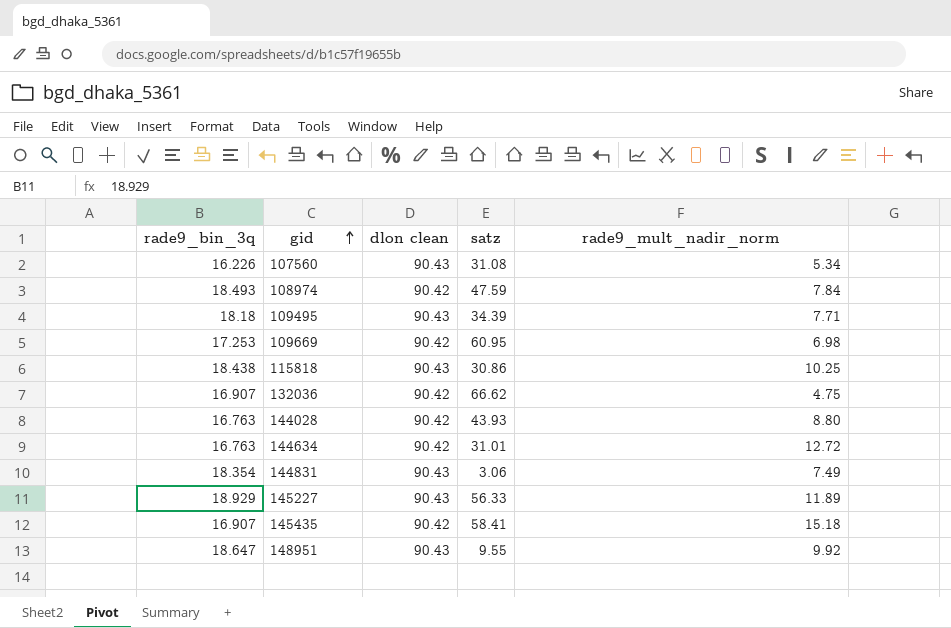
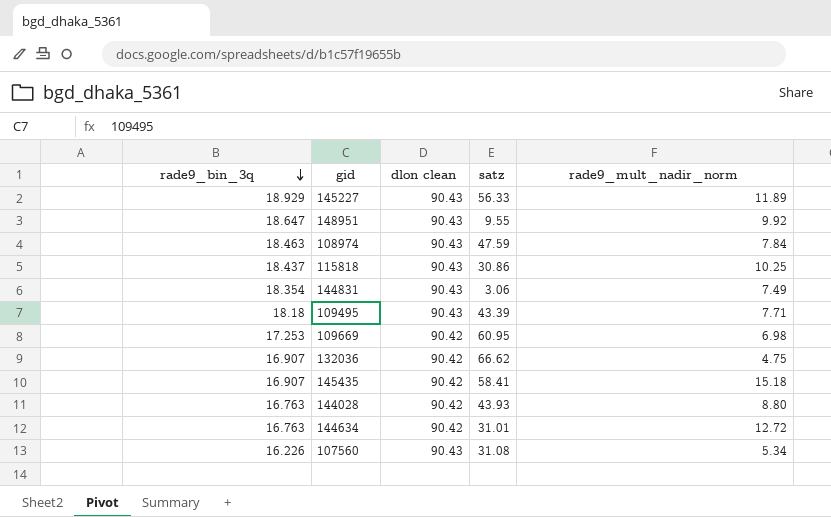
row order: gid ascending -> rade9_bin_3q descending
108974 | rade9_bin_3q: 18.493 -> 18.463
108974 | dlon clean: 90.42 -> 90.43
115818 | rade9_bin_3q: 18.438 -> 18.437
109495 | satz: 34.39 -> 43.39

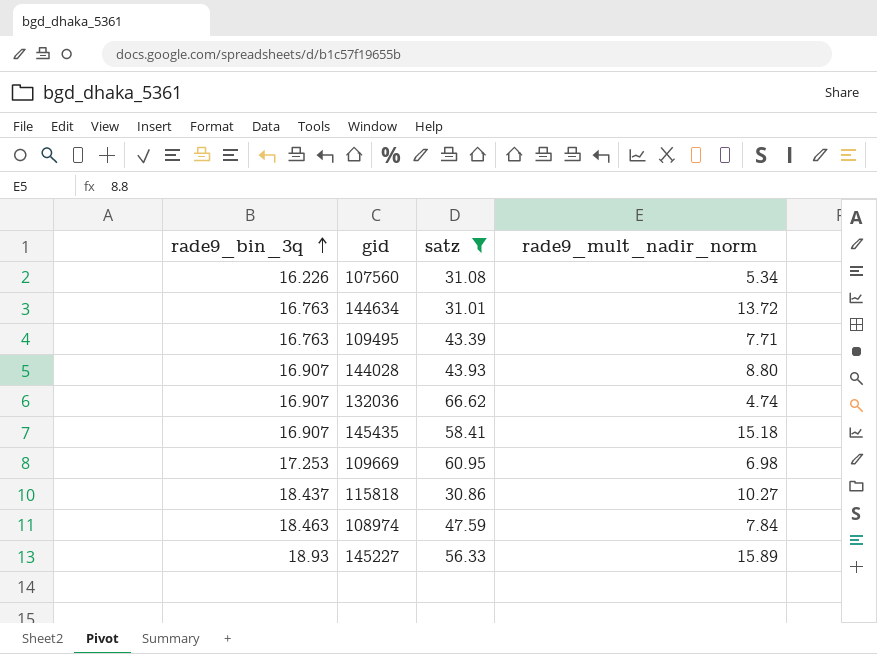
filter: none -> satz >= 30.86
row order: rade9_bin_3q descending -> rade9_bin_3q ascending
column dlon clean | position: 3 -> none
144634 | rade9_mult_nadir_norm: 12.72 -> 13.72
109495 | rade9_bin_3q: 18.18 -> 16.763
144028 | rade9_bin_3q: 16.763 -> 16.907
132036 | rade9_mult_nadir_norm: 4.75 -> 4.74
115818 | rade9_mult_nadir_norm: 10.25 -> 10.27
145227 | rade9_bin_3q: 18.929 -> 18.93
145227 | rade9_mult_nadir_norm: 11.89 -> 15.89

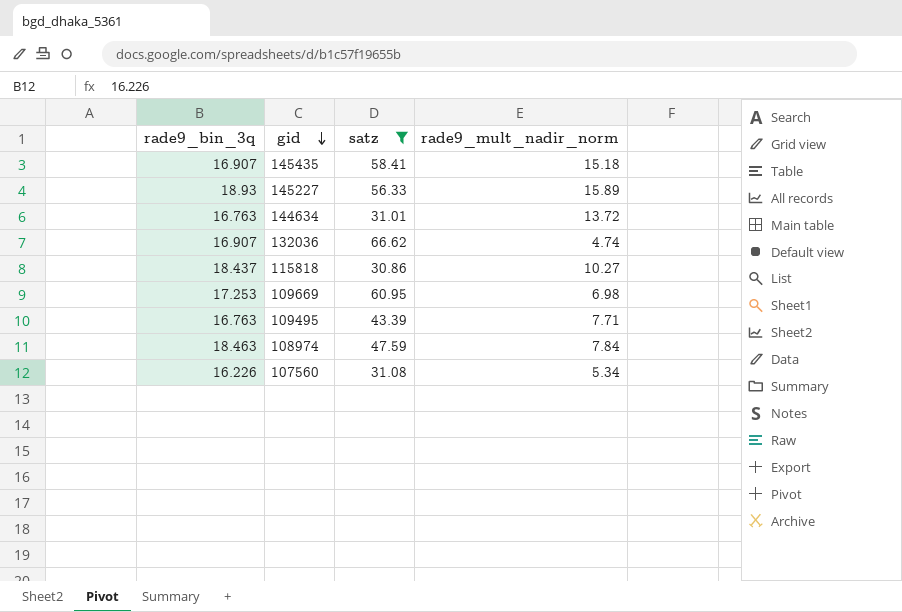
row order: rade9_bin_3q ascending -> gid descending
row 144028: 16.907 | 43.93 | 8.80 -> none

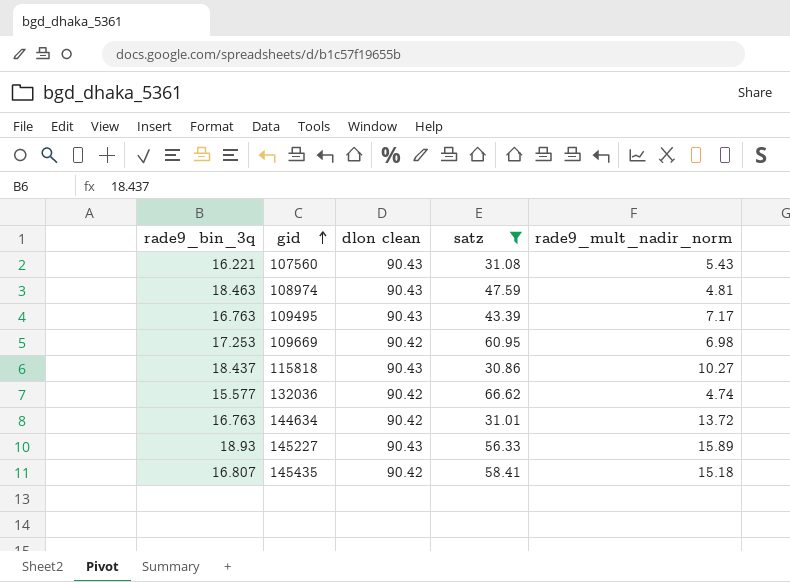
row order: gid descending -> gid ascending
column dlon clean | position: none -> 3
107560 | rade9_bin_3q: 16.226 -> 16.221
107560 | rade9_mult_nadir_norm: 5.34 -> 5.43
108974 | rade9_mult_nadir_norm: 7.84 -> 4.81
109495 | rade9_mult_nadir_norm: 7.71 -> 7.17
132036 | rade9_bin_3q: 16.907 -> 15.577
145435 | rade9_bin_3q: 16.907 -> 16.807

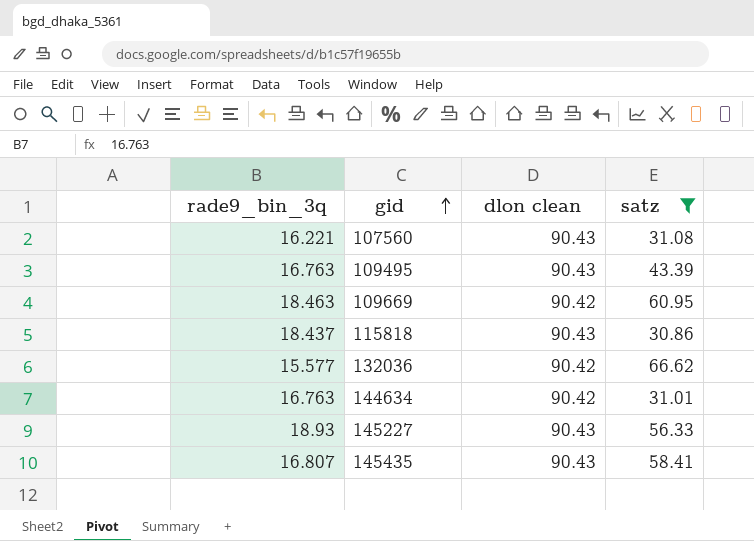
column rade9_mult_nadir_norm | position: 5 -> none
row 108974: 18.463 | 90.43 | 47.59 | 4.81 -> none
109669 | rade9_bin_3q: 17.253 -> 18.463
145435 | dlon clean: 90.42 -> 90.43

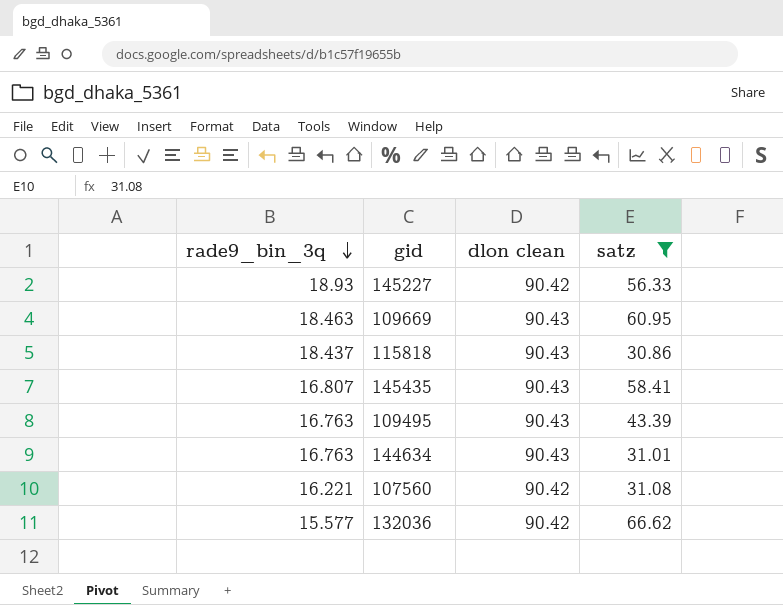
row order: gid ascending -> rade9_bin_3q descending
145227 | dlon clean: 90.43 -> 90.42
109669 | dlon clean: 90.42 -> 90.43
144634 | dlon clean: 90.42 -> 90.43
107560 | dlon clean: 90.43 -> 90.42

